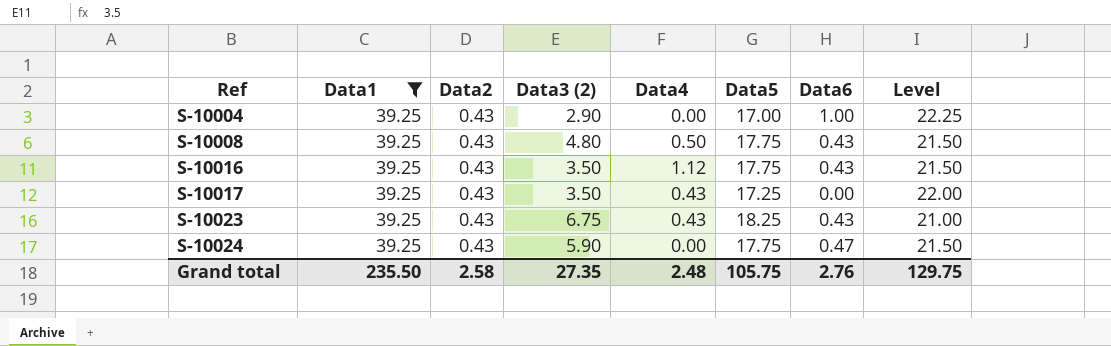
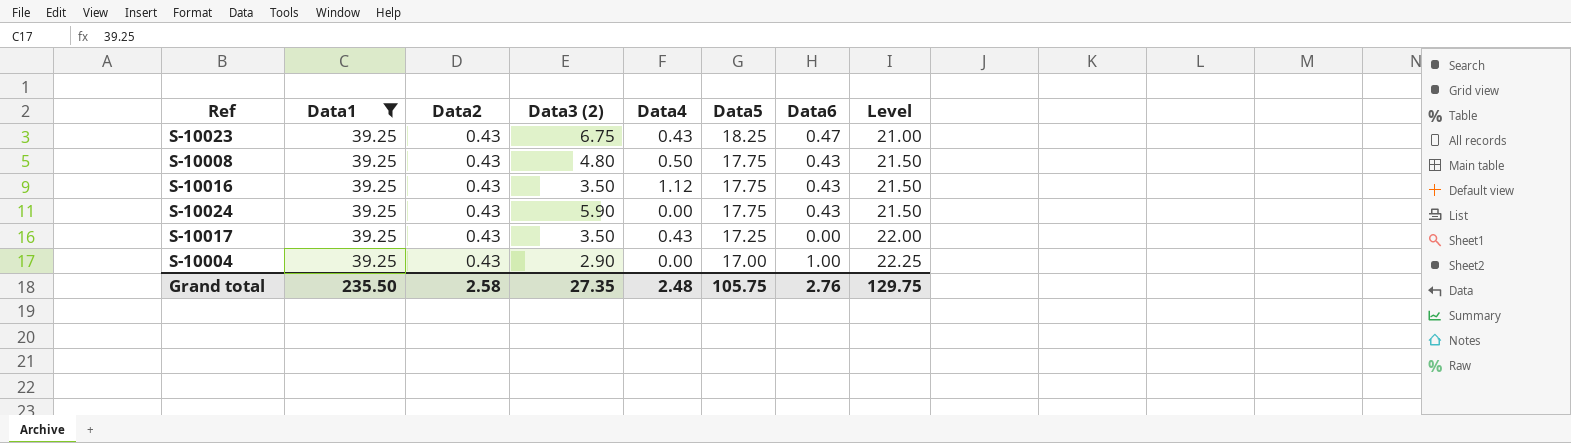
row order: Ref ascending -> Data5 descending
S-10023 | Data6: 0.43 -> 0.47
S-10024 | Data6: 0.47 -> 0.43

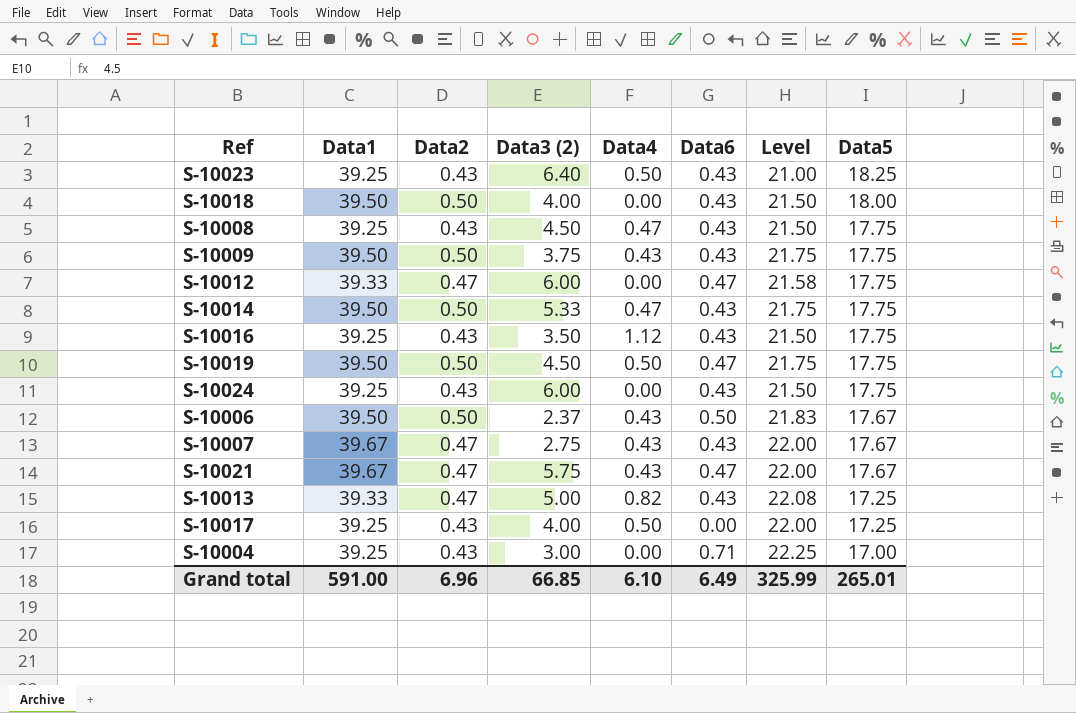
filter: Data1 = 39.25 -> none
column Data5 | position: 6 -> 8
S-10023 | Data3 (2): 6.75 -> 6.40
S-10023 | Data4: 0.43 -> 0.50
S-10023 | Data6: 0.47 -> 0.43
S-10008 | Data3 (2): 4.80 -> 4.50
S-10008 | Data4: 0.50 -> 0.47
S-10024 | Data3 (2): 5.90 -> 6.00
S-10017 | Data3 (2): 3.50 -> 4.00
S-10017 | Data4: 0.43 -> 0.50
S-10004 | Data3 (2): 2.90 -> 3.00
S-10004 | Data6: 1.00 -> 0.71
Grand total | Data1: 235.50 -> 591.00
Grand total | Data2: 2.58 -> 6.96
Grand total | Data3 (2): 27.35 -> 66.85
Grand total | Data4: 2.48 -> 6.10
Grand total | Data6: 2.76 -> 6.49
Grand total | Level: 129.75 -> 325.99
Grand total | Data5: 105.75 -> 265.01

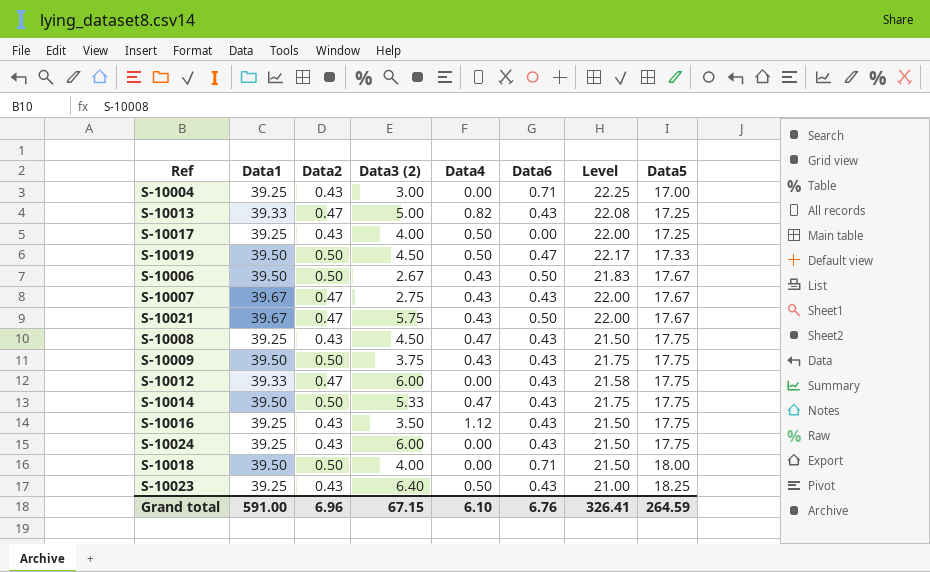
row order: Data5 descending -> Data5 ascending
S-10019 | Level: 21.75 -> 22.17
S-10019 | Data5: 17.75 -> 17.33
S-10006 | Data3 (2): 2.37 -> 2.67
S-10021 | Data6: 0.47 -> 0.50
S-10012 | Data6: 0.47 -> 0.43
S-10018 | Data6: 0.43 -> 0.71
Grand total | Data3 (2): 66.85 -> 67.15
Grand total | Data6: 6.49 -> 6.76
Grand total | Level: 325.99 -> 326.41
Grand total | Data5: 265.01 -> 264.59

